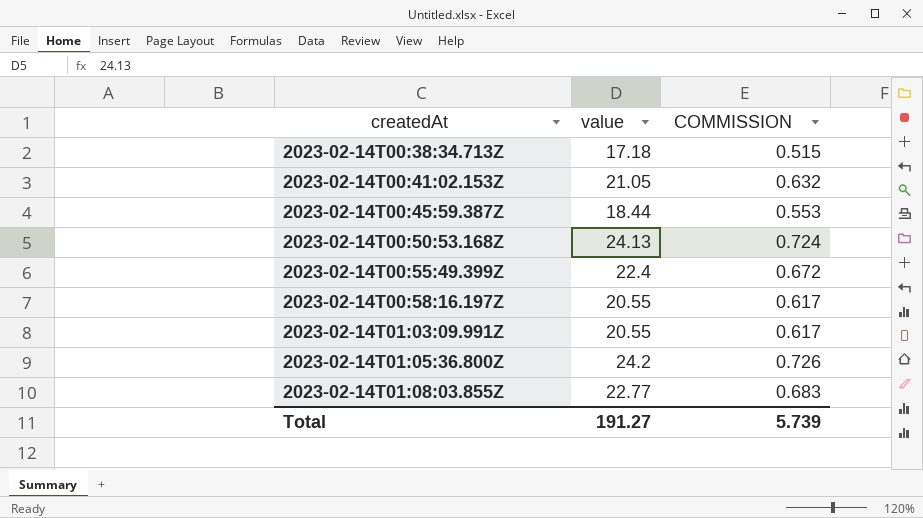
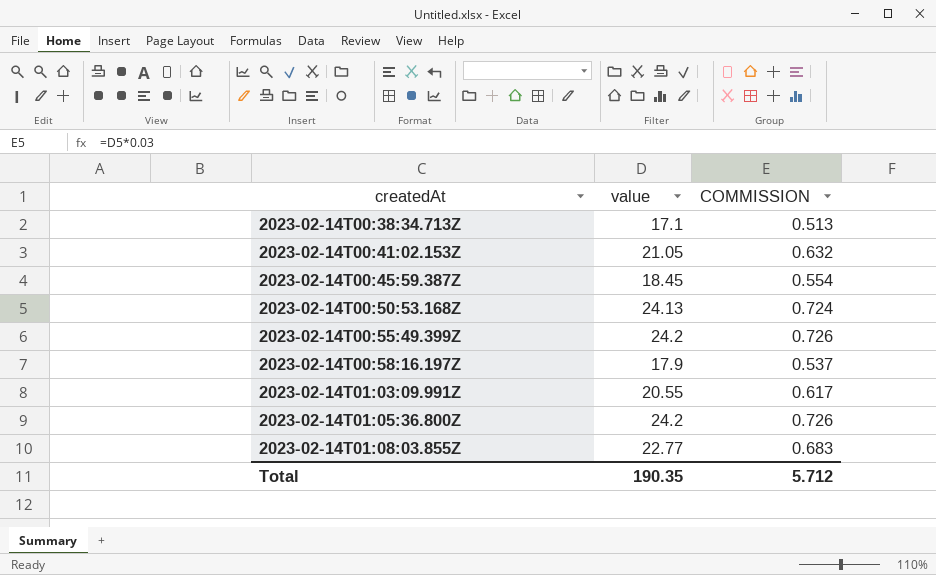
2023-02-14T00:38:34.713Z | value: 17.18 -> 17.1
2023-02-14T00:38:34.713Z | COMMISSION: 0.515 -> 0.513
2023-02-14T00:45:59.387Z | value: 18.44 -> 18.45
2023-02-14T00:45:59.387Z | COMMISSION: 0.553 -> 0.554
2023-02-14T00:55:49.399Z | value: 22.4 -> 24.2
2023-02-14T00:55:49.399Z | COMMISSION: 0.672 -> 0.726
2023-02-14T00:58:16.197Z | value: 20.55 -> 17.9
2023-02-14T00:58:16.197Z | COMMISSION: 0.617 -> 0.537
Total | value: 191.27 -> 190.35
Total | COMMISSION: 5.739 -> 5.712

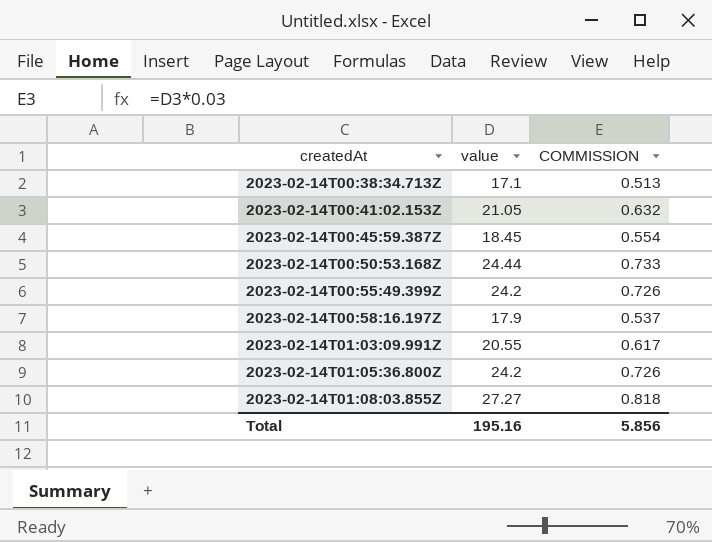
2023-02-14T00:50:53.168Z | value: 24.13 -> 24.44
2023-02-14T00:50:53.168Z | COMMISSION: 0.724 -> 0.733
2023-02-14T01:08:03.855Z | value: 22.77 -> 27.27
2023-02-14T01:08:03.855Z | COMMISSION: 0.683 -> 0.818
Total | value: 190.35 -> 195.16
Total | COMMISSION: 5.712 -> 5.856

